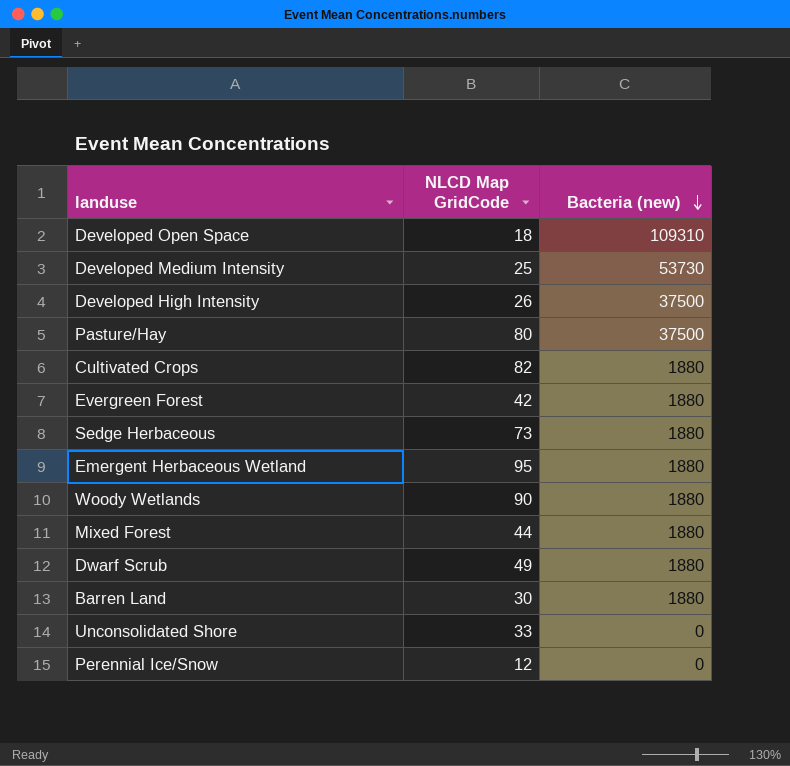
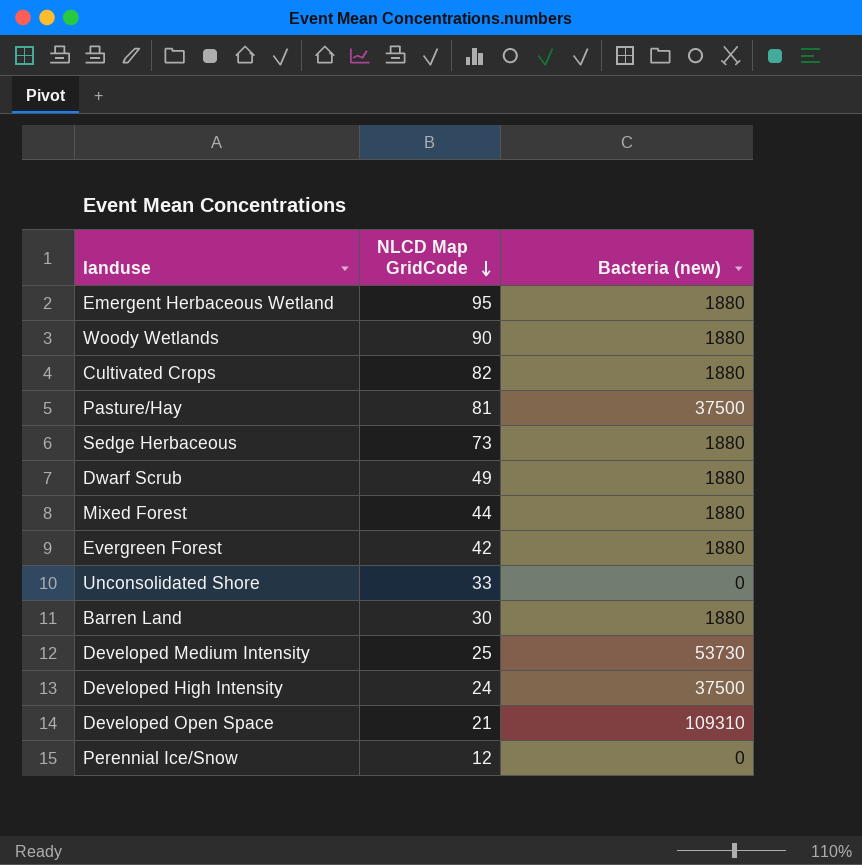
row order: Bacteria (new) descending -> NLCD Map GridCode descending
Pasture/Hay | NLCD Map GridCode: 80 -> 81
Developed High Intensity | NLCD Map GridCode: 26 -> 24
Developed Open Space | NLCD Map GridCode: 18 -> 21

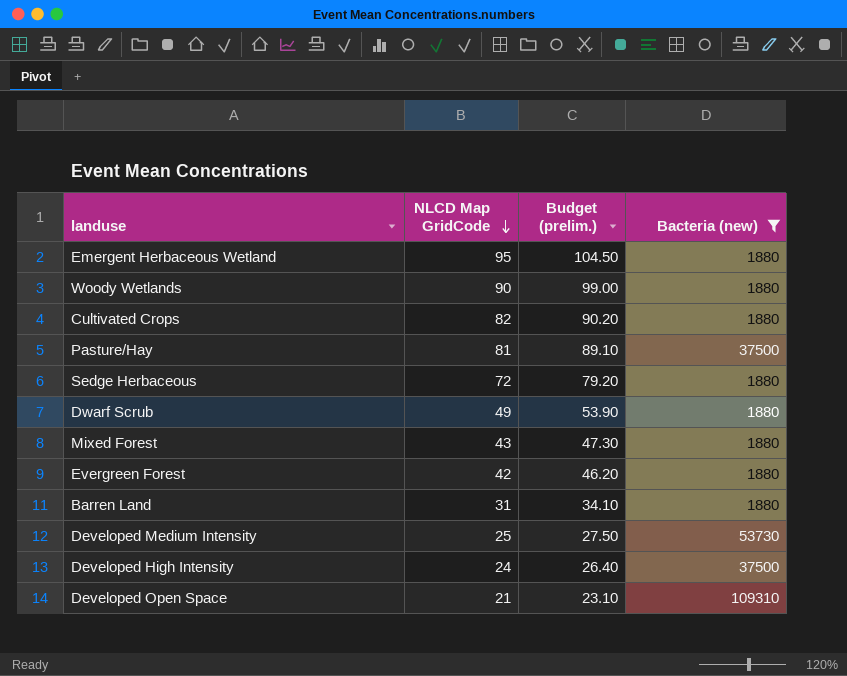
filter: none -> Bacteria (new) != 0
column Budget (prelim.) | formula: none -> [NLCD Map GridCode] * 1.1
Sedge Herbaceous | NLCD Map GridCode: 73 -> 72
Mixed Forest | NLCD Map GridCode: 44 -> 43
Barren Land | NLCD Map GridCode: 30 -> 31

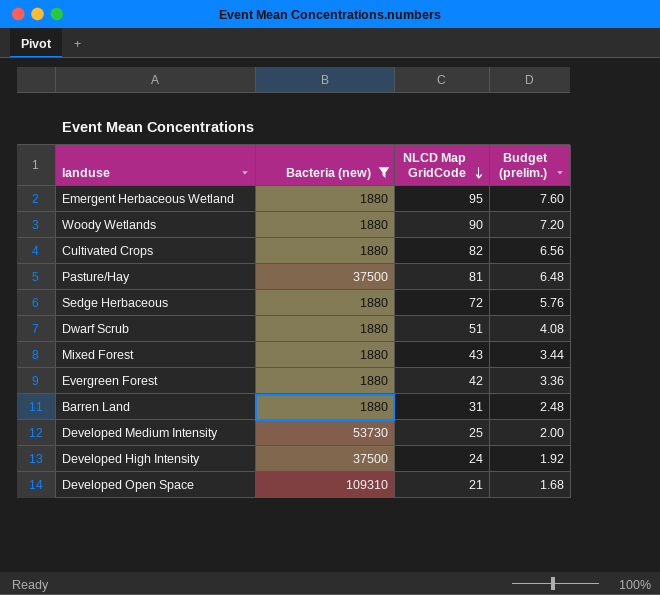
column Bacteria (new) | position: 4 -> 2
column Budget (prelim.) | formula: [NLCD Map GridCode] * 1.1 -> [NLCD Map GridCode] * 0.08
Dwarf Scrub | NLCD Map GridCode: 49 -> 51

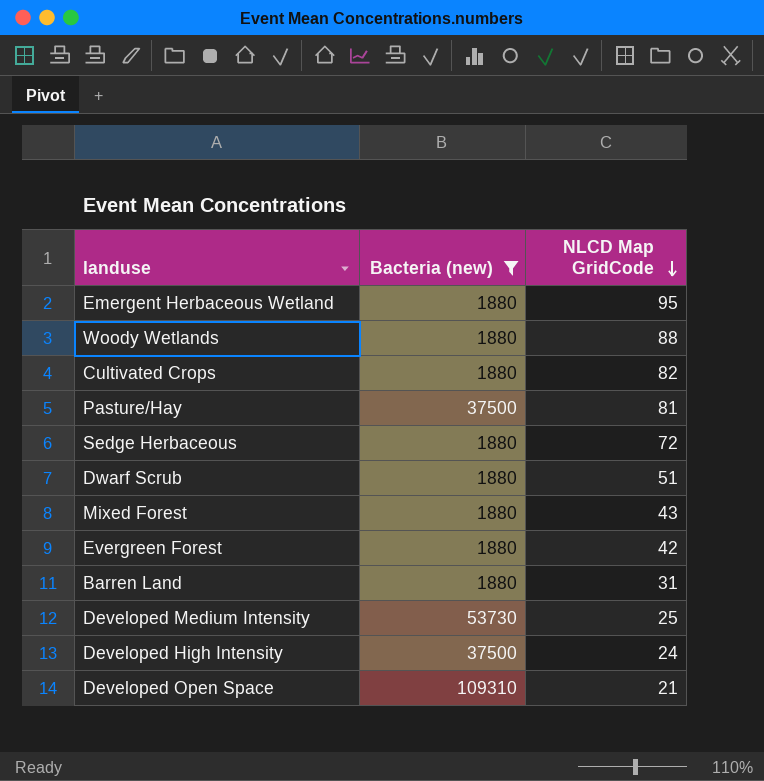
column Budget (prelim.) | formula: [NLCD Map GridCode] * 0.08 -> none
Woody Wetlands | NLCD Map GridCode: 90 -> 88

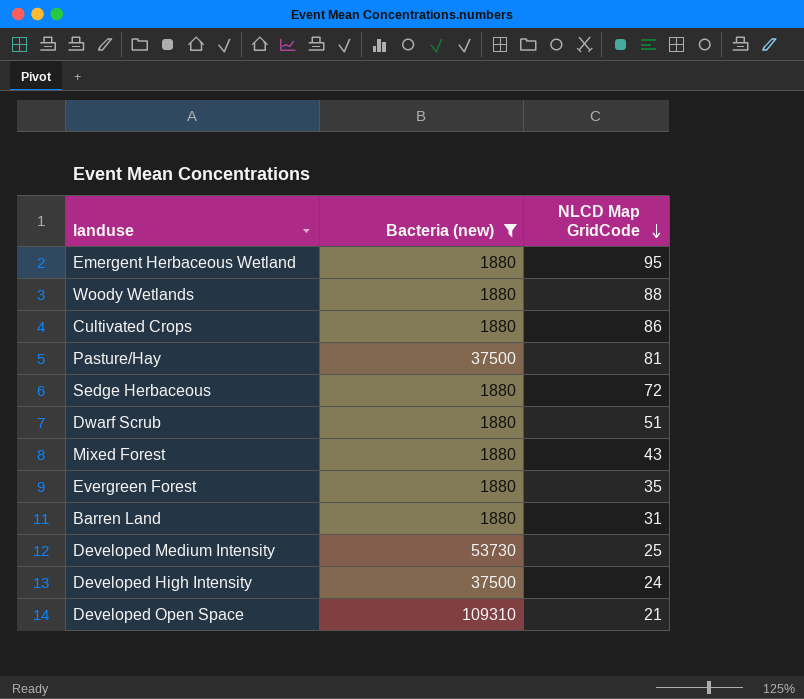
Cultivated Crops | NLCD Map GridCode: 82 -> 86
Evergreen Forest | NLCD Map GridCode: 42 -> 35

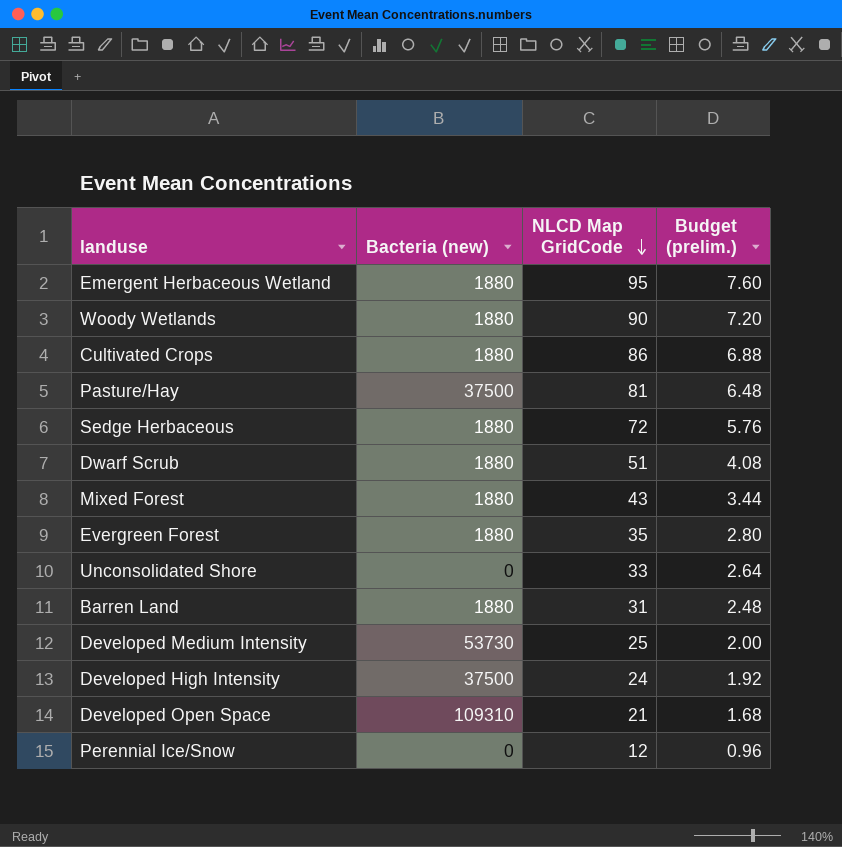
filter: Bacteria (new) != 0 -> none
column Budget (prelim.) | formula: none -> [NLCD Map GridCode] * 0.08
Woody Wetlands | NLCD Map GridCode: 88 -> 90

